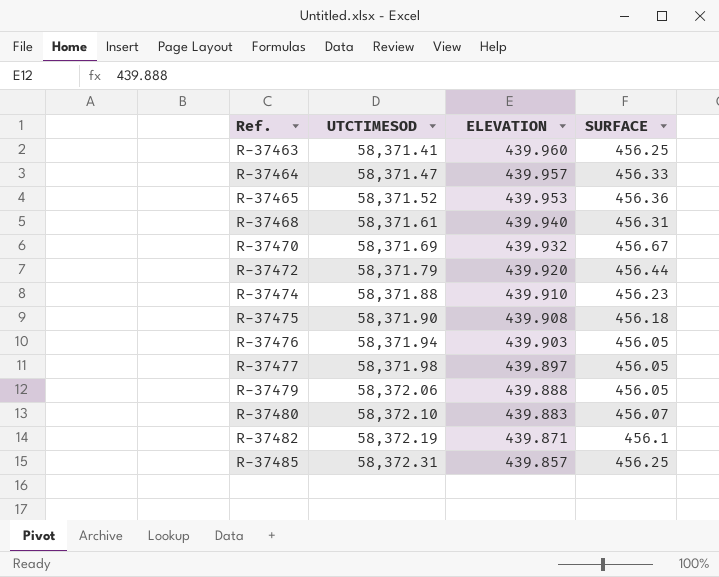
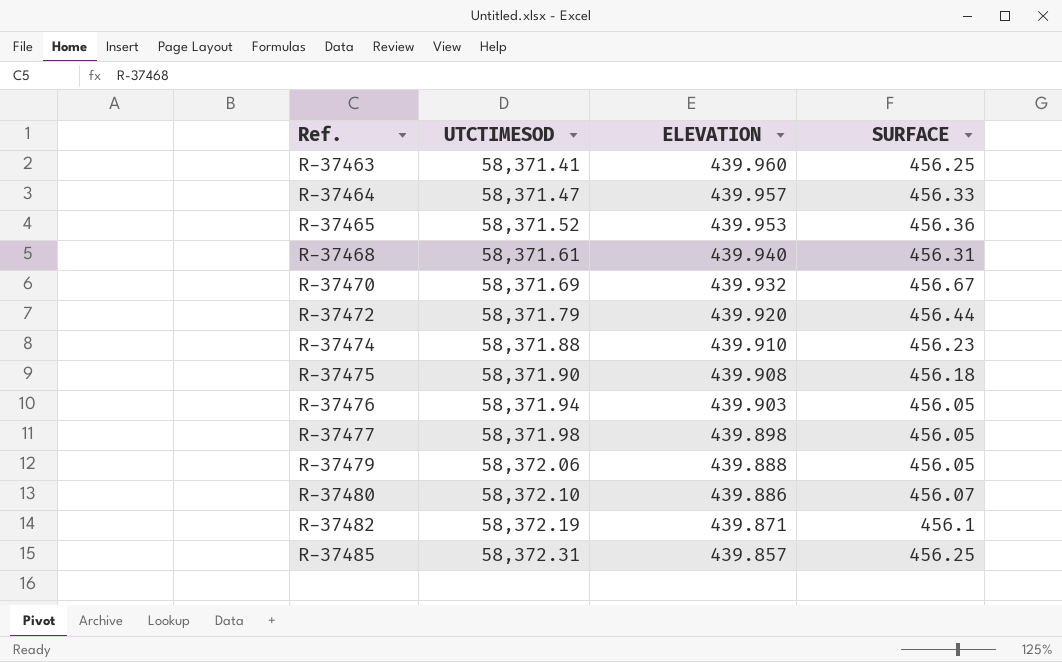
R-37477 | ELEVATION: 439.897 -> 439.898
R-37480 | ELEVATION: 439.883 -> 439.886

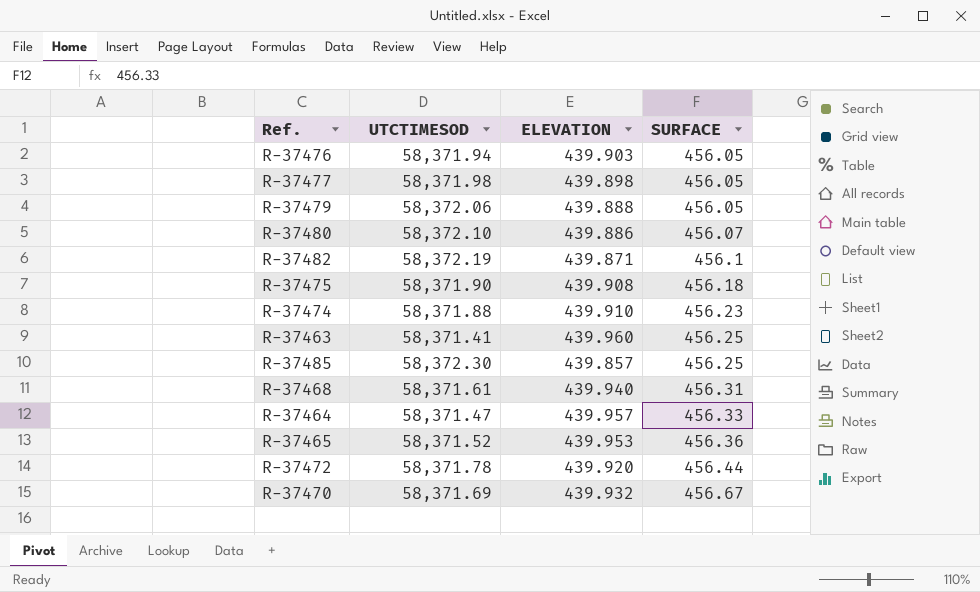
row order: Ref. ascending -> SURFACE ascending
R-37485 | UTCTIMESOD: 58,372.31 -> 58,372.30
R-37472 | UTCTIMESOD: 58,371.79 -> 58,371.78

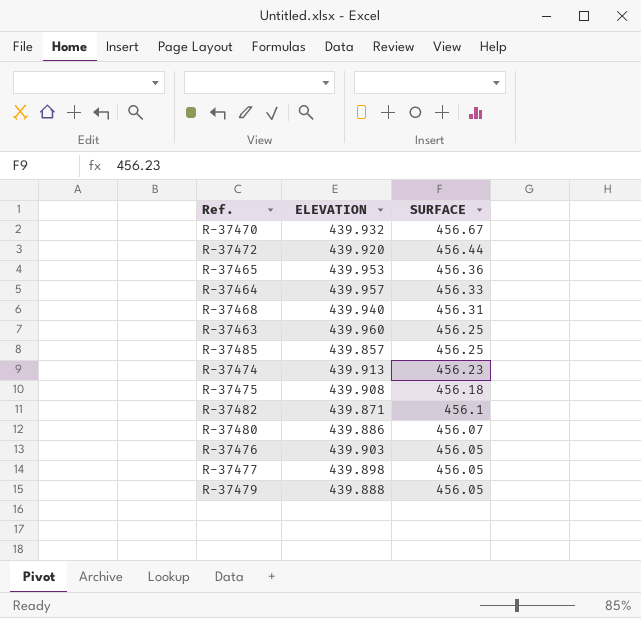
row order: SURFACE ascending -> SURFACE descending
column UTCTIMESOD | position: 2 -> none
R-37474 | ELEVATION: 439.910 -> 439.913

